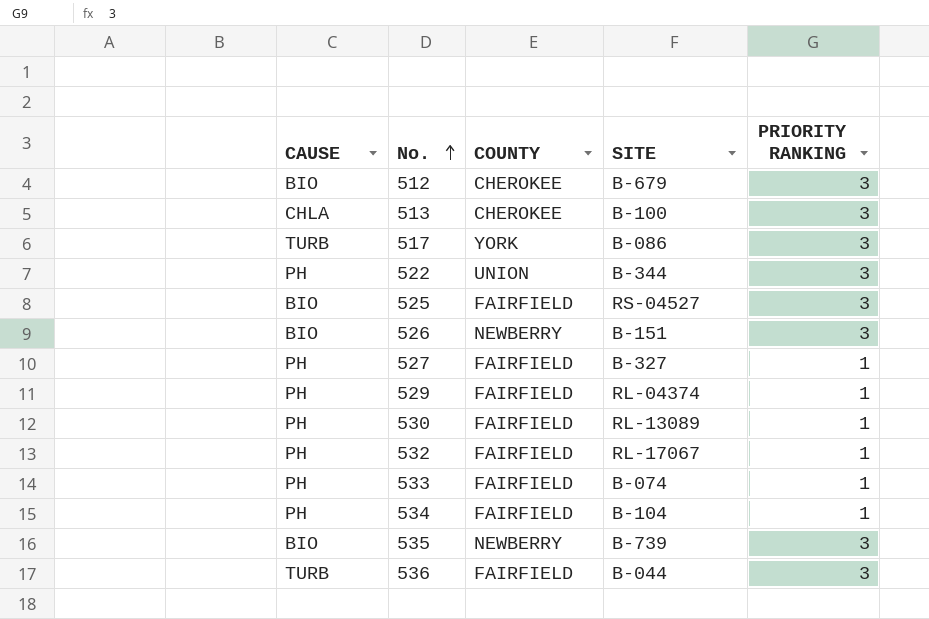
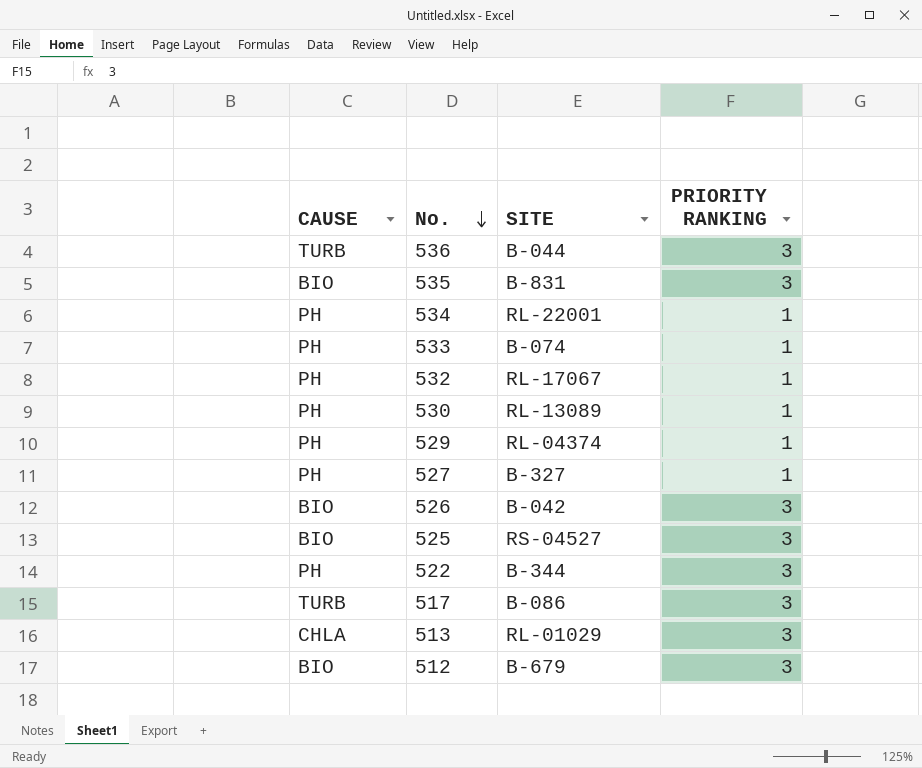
row order: No. ascending -> No. descending
column COUNTY | position: 3 -> none
535 | SITE: B-739 -> B-831
534 | SITE: B-104 -> RL-22001
526 | SITE: B-151 -> B-042
513 | SITE: B-100 -> RL-01029

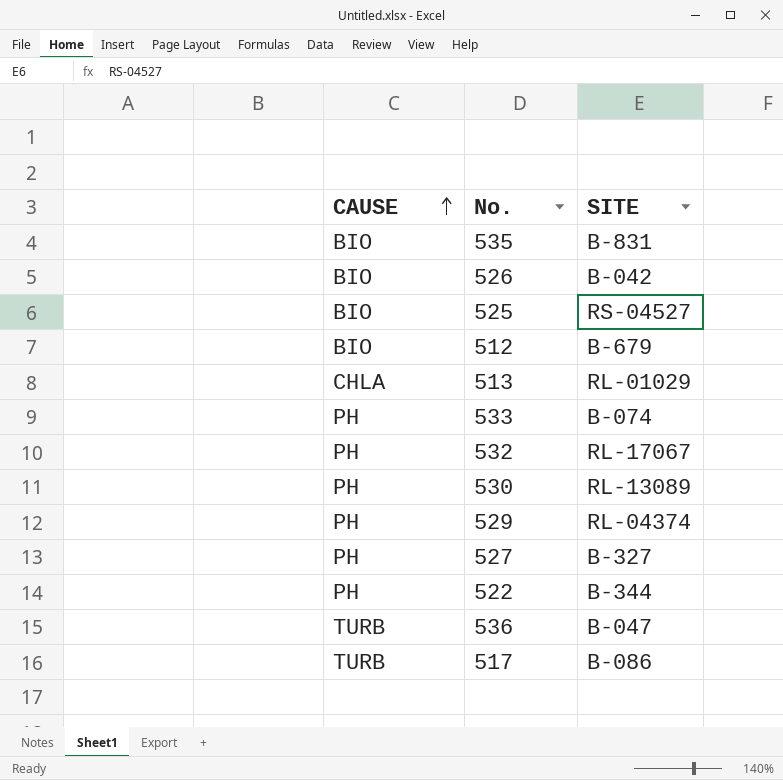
row order: No. descending -> CAUSE ascending
column PRIORITY RANKING | position: 4 -> none
row 534: PH | RL-22001 | 1 -> none
536 | SITE: B-044 -> B-047

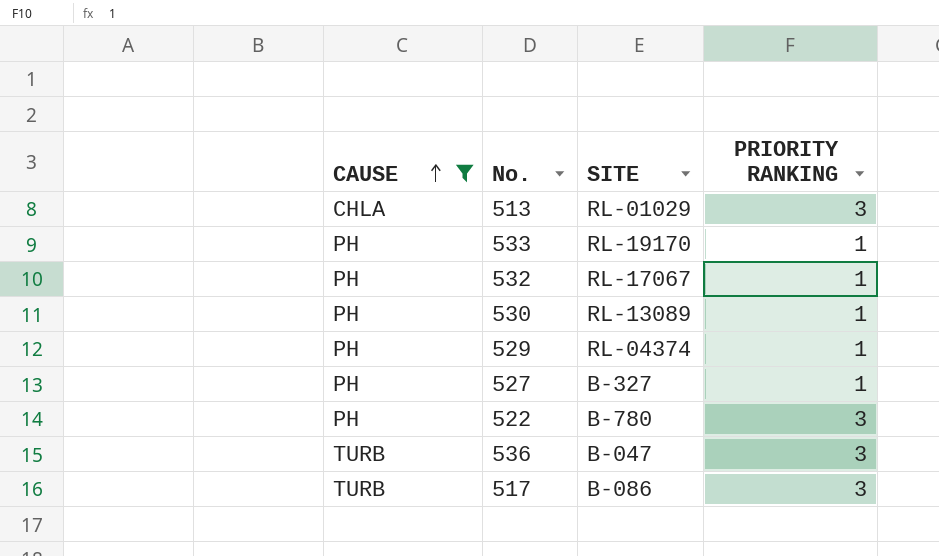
filter: none -> CAUSE != BIO
column PRIORITY RANKING | position: none -> 4
533 | SITE: B-074 -> RL-19170
522 | SITE: B-344 -> B-780

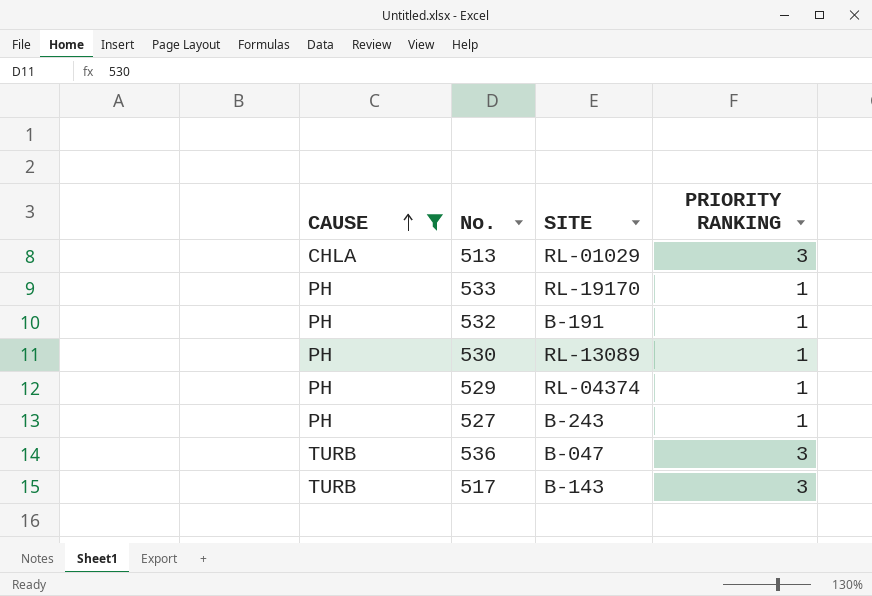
row 522: PH | B-780 | 3 -> none
532 | SITE: RL-17067 -> B-191
527 | SITE: B-327 -> B-243
517 | SITE: B-086 -> B-143

